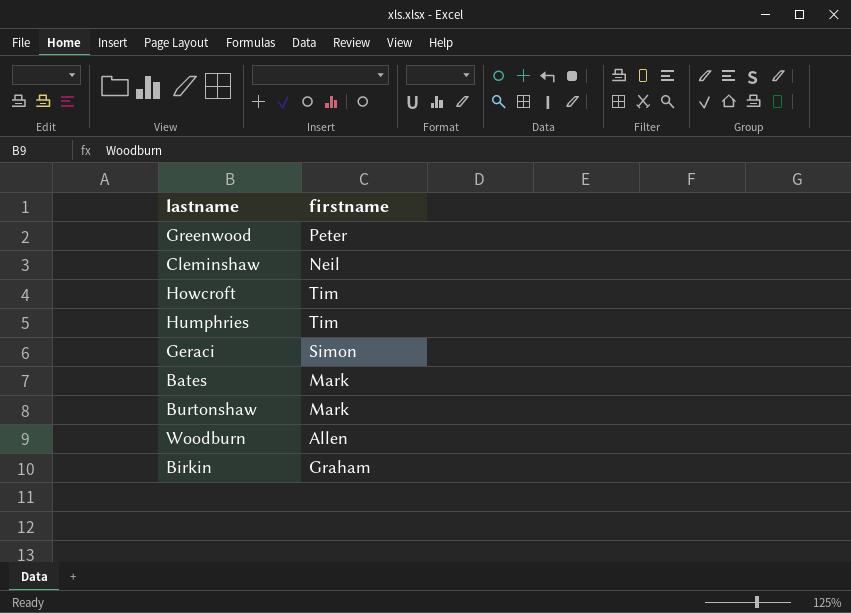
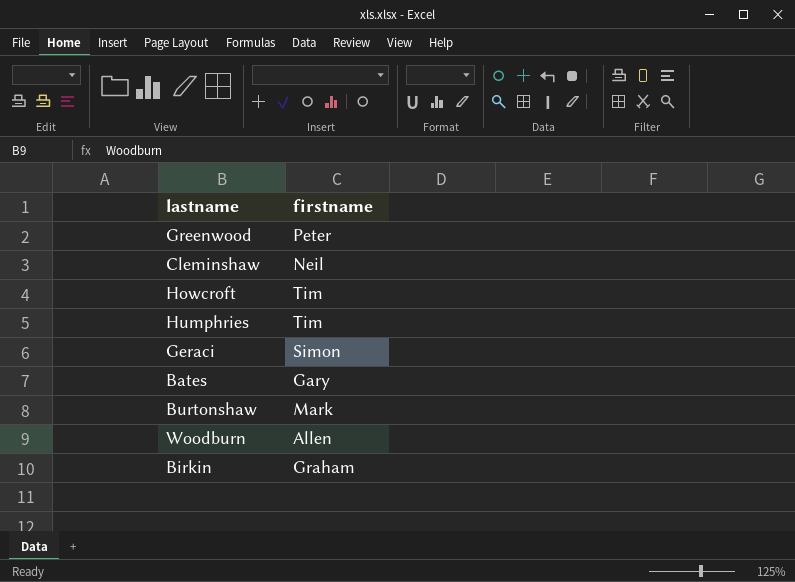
Bates | firstname: Mark -> Gary

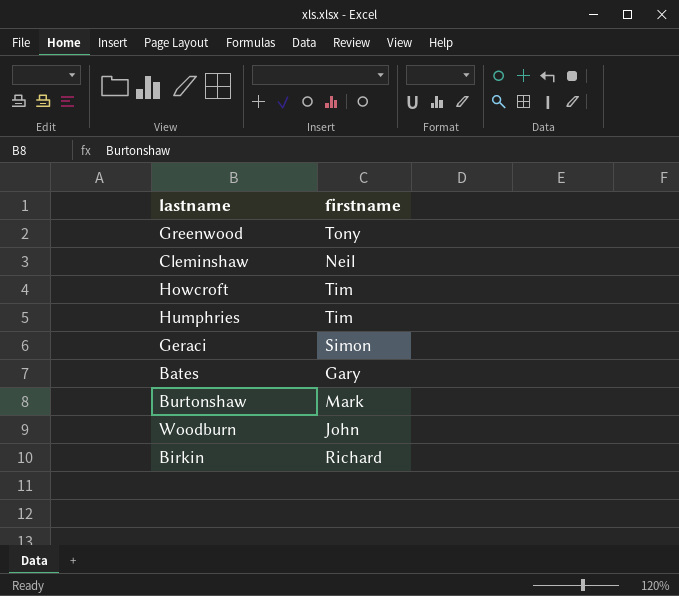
Greenwood | firstname: Peter -> Tony
Woodburn | firstname: Allen -> John
Birkin | firstname: Graham -> Richard

